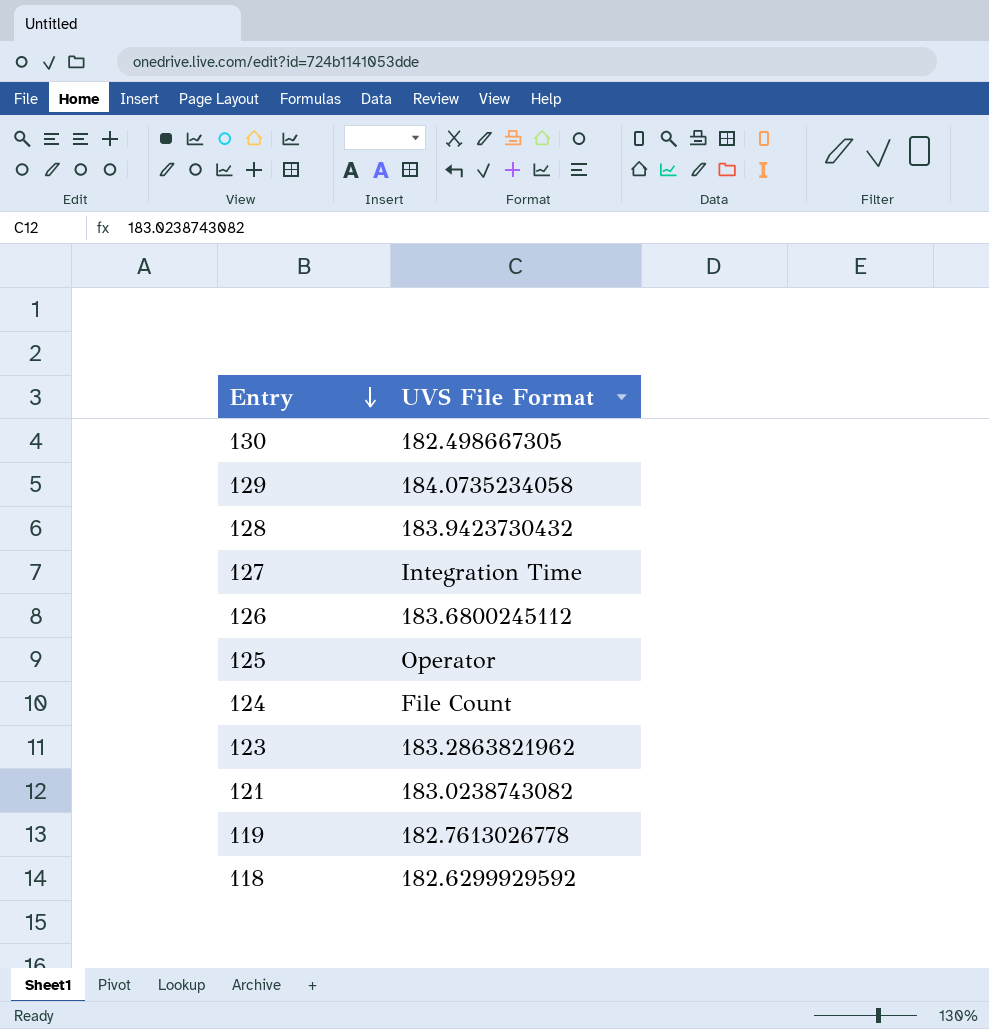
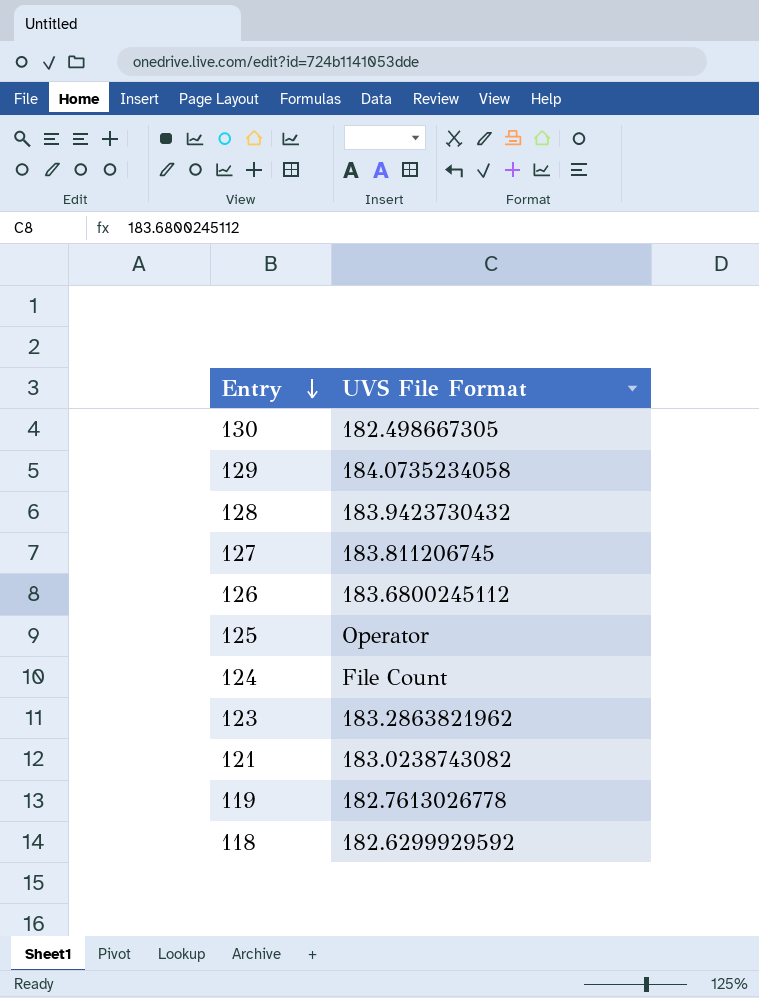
127 | UVS File Format: Integration Time -> 183.811206745

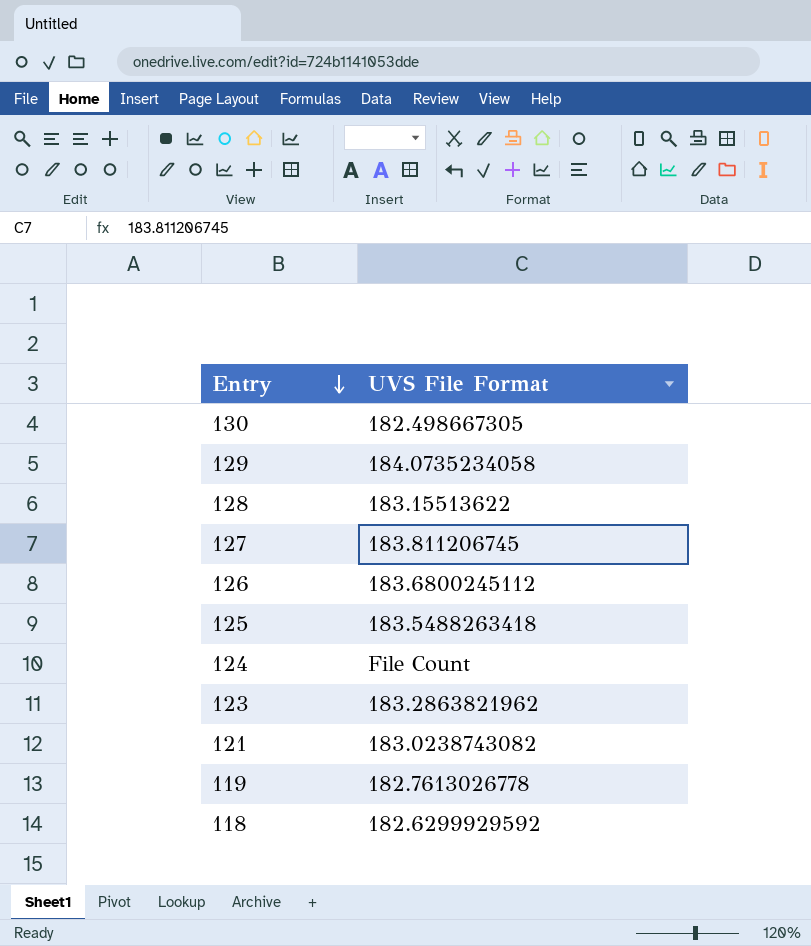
128 | UVS File Format: 183.9423730432 -> 183.15513622
125 | UVS File Format: Operator -> 183.5488263418

